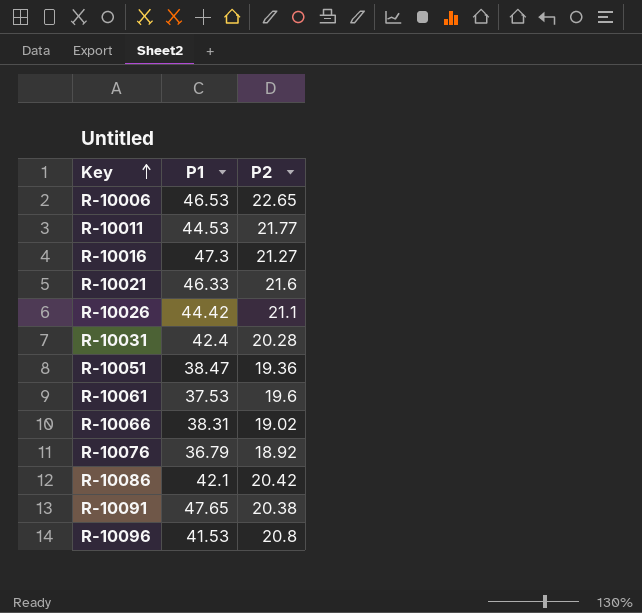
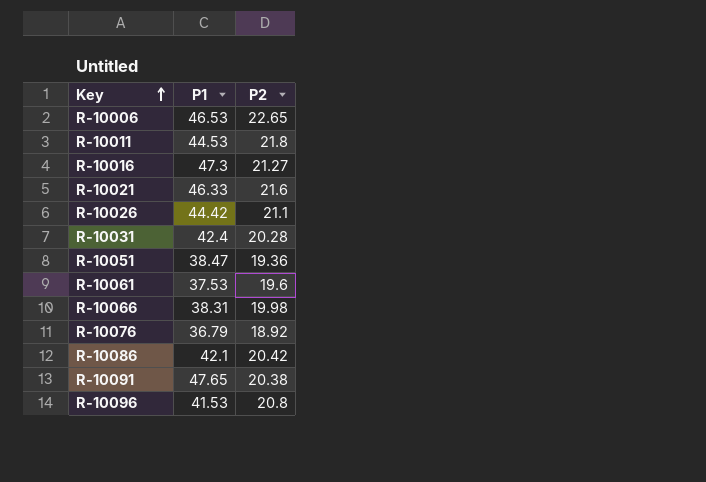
R-10011 | P2: 21.77 -> 21.8
R-10066 | P2: 19.02 -> 19.98

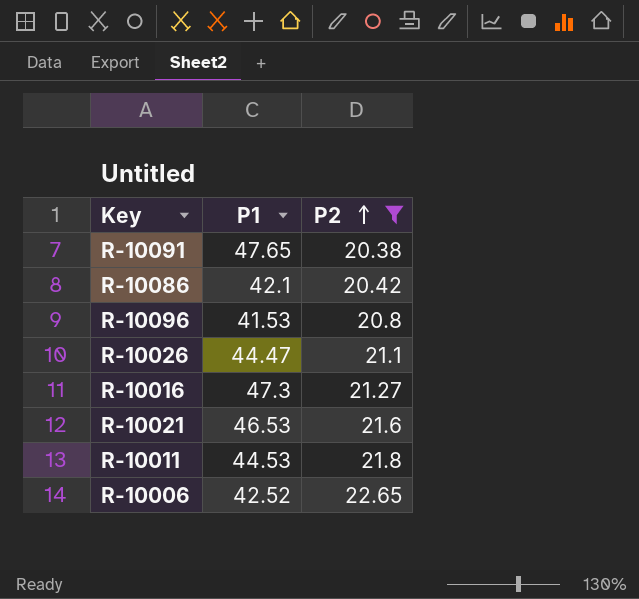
filter: none -> P2 >= 20.38
row order: Key ascending -> P2 ascending
R-10026 | P1: 44.42 -> 44.47
R-10021 | P1: 46.33 -> 46.53
R-10006 | P1: 46.53 -> 42.52

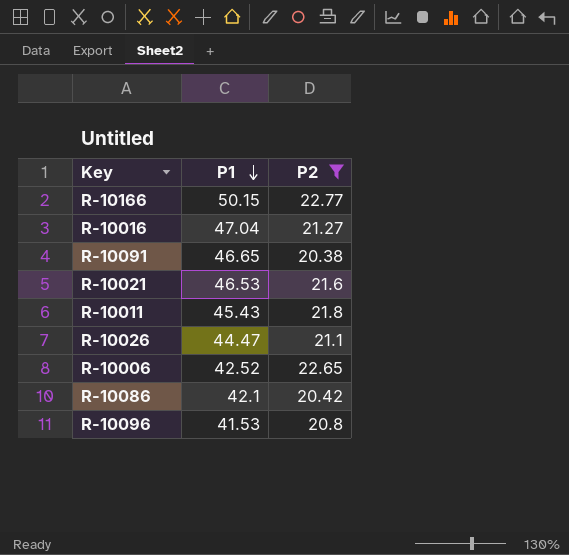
row order: P2 ascending -> P1 descending
row R-10166: none -> 50.15 | 22.77
R-10016 | P1: 47.3 -> 47.04
R-10091 | P1: 47.65 -> 46.65
R-10011 | P1: 44.53 -> 45.43

